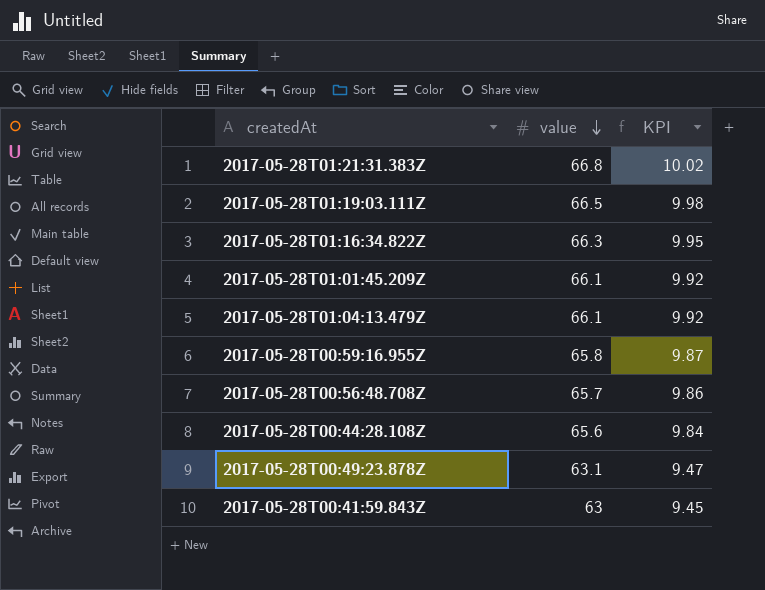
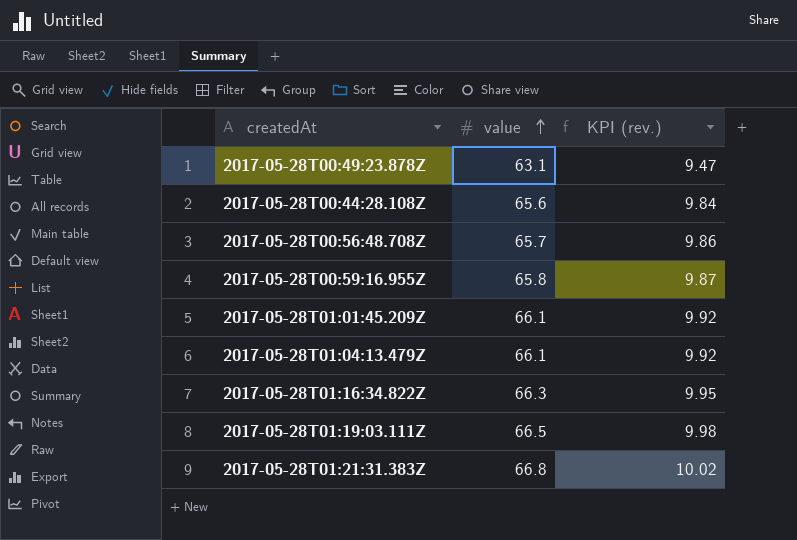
row order: value descending -> value ascending
column name: KPI -> KPI (rev.)
row 2017-05-28T00:41:59.843Z: 63 | 9.45 -> none

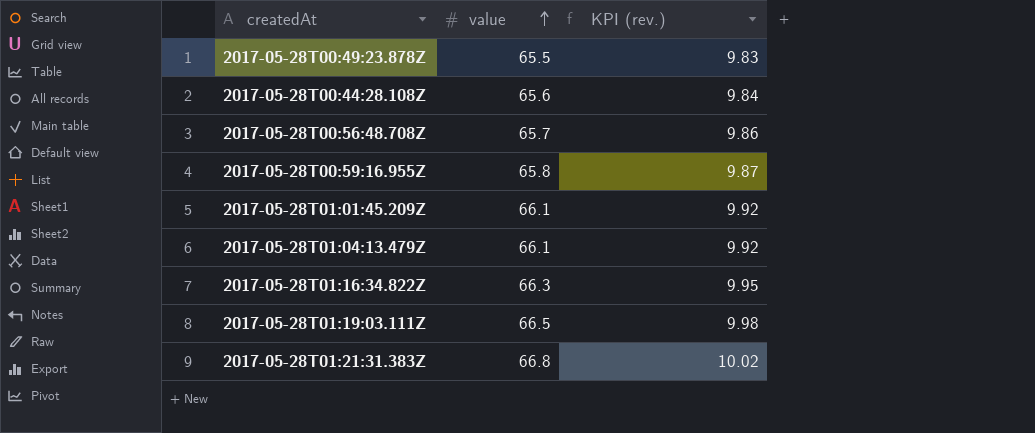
2017-05-28T00:49:23.878Z | value: 63.1 -> 65.5
2017-05-28T00:49:23.878Z | KPI (rev.): 9.47 -> 9.83

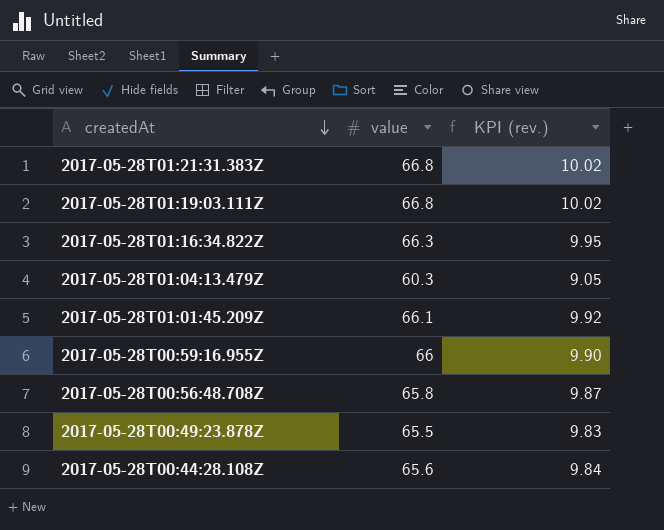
row order: value ascending -> createdAt descending
2017-05-28T01:19:03.111Z | value: 66.5 -> 66.8
2017-05-28T01:19:03.111Z | KPI (rev.): 9.98 -> 10.02
2017-05-28T01:04:13.479Z | value: 66.1 -> 60.3
2017-05-28T01:04:13.479Z | KPI (rev.): 9.92 -> 9.05
2017-05-28T00:59:16.955Z | value: 65.8 -> 66
2017-05-28T00:59:16.955Z | KPI (rev.): 9.87 -> 9.90
2017-05-28T00:56:48.708Z | value: 65.7 -> 65.8
2017-05-28T00:56:48.708Z | KPI (rev.): 9.86 -> 9.87

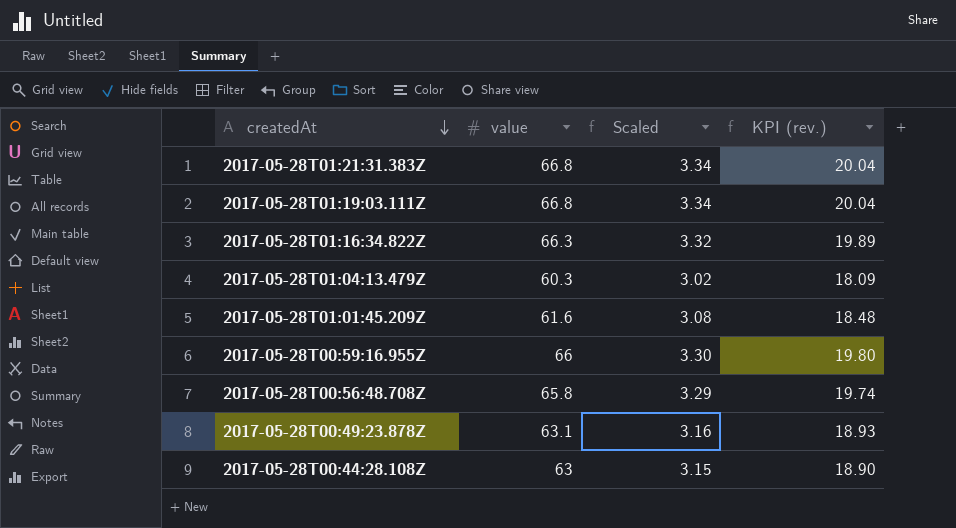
column Scaled | formula: none -> [value] * 0.05
column KPI (rev.) | formula: [value] * 0.15 -> [value] * 0.3
2017-05-28T01:01:45.209Z | value: 66.1 -> 61.6
2017-05-28T00:49:23.878Z | value: 65.5 -> 63.1
2017-05-28T00:44:28.108Z | value: 65.6 -> 63

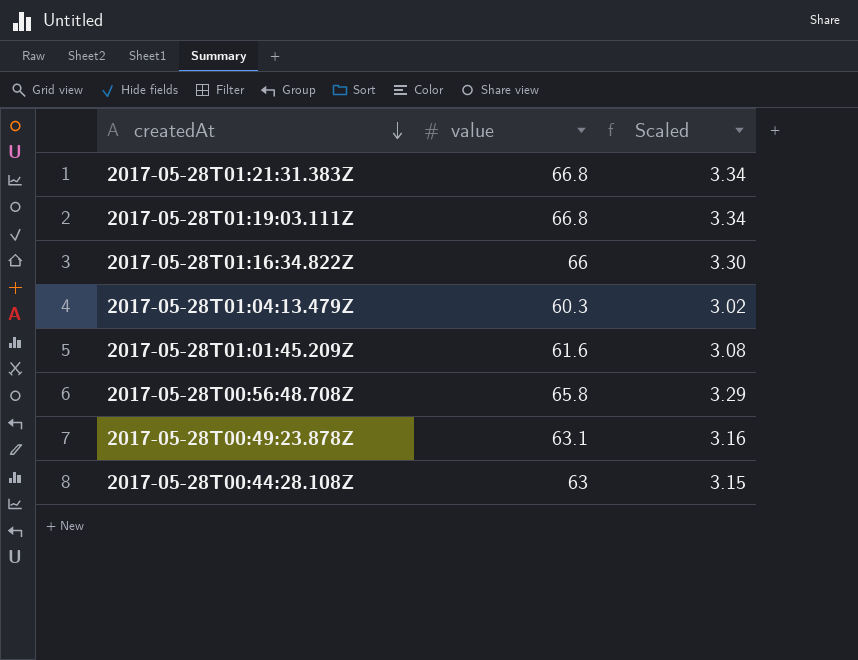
column KPI (rev.) | formula: [value] * 0.3 -> none
row 2017-05-28T00:59:16.955Z: 66 | 3.30 | 19.80 -> none
2017-05-28T01:16:34.822Z | value: 66.3 -> 66
2017-05-28T01:16:34.822Z | Scaled: 3.32 -> 3.30

